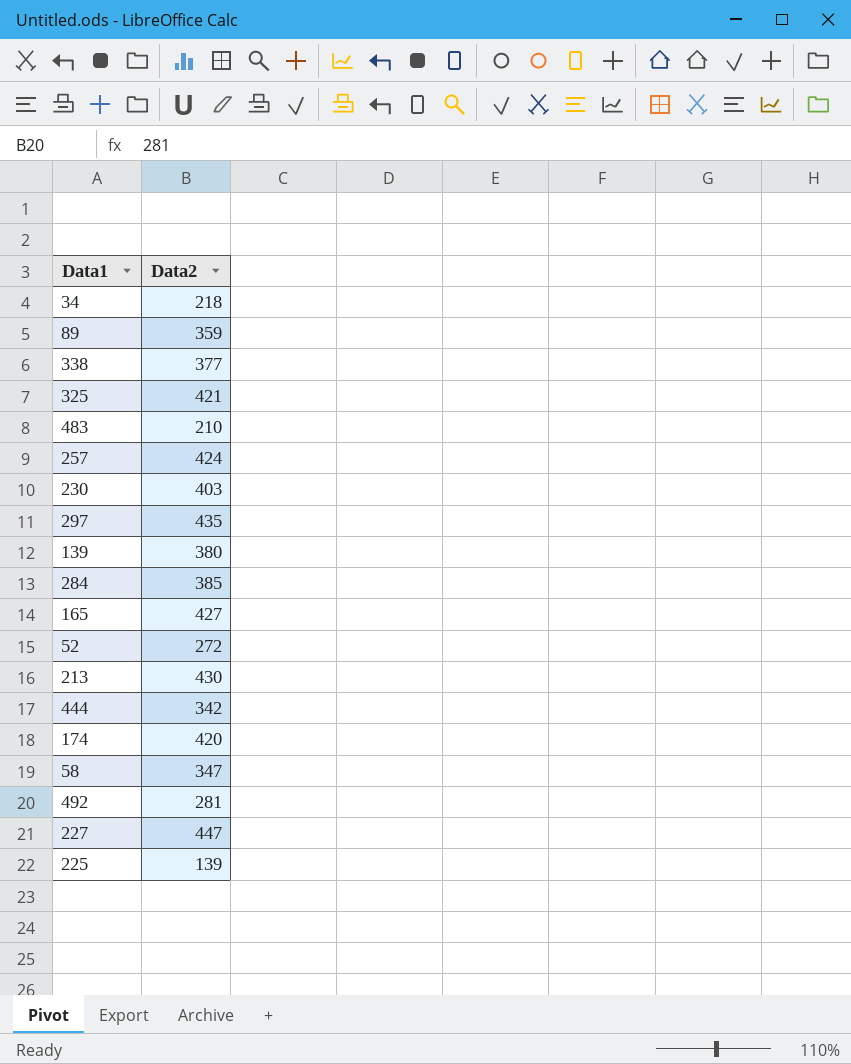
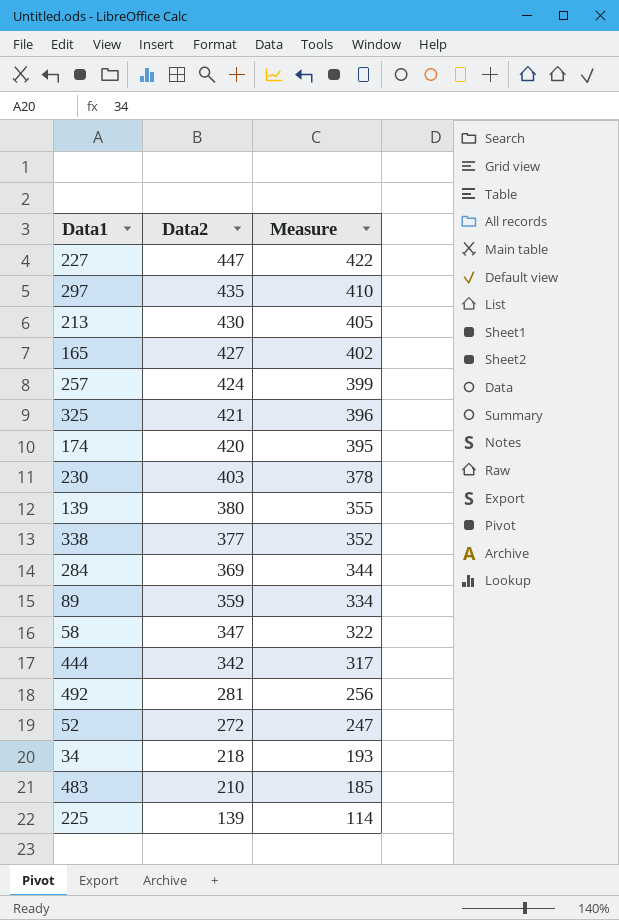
row order: none -> Data2 descending
column Measure | formula: none -> [Data2] - 25
284 | Data2: 385 -> 369

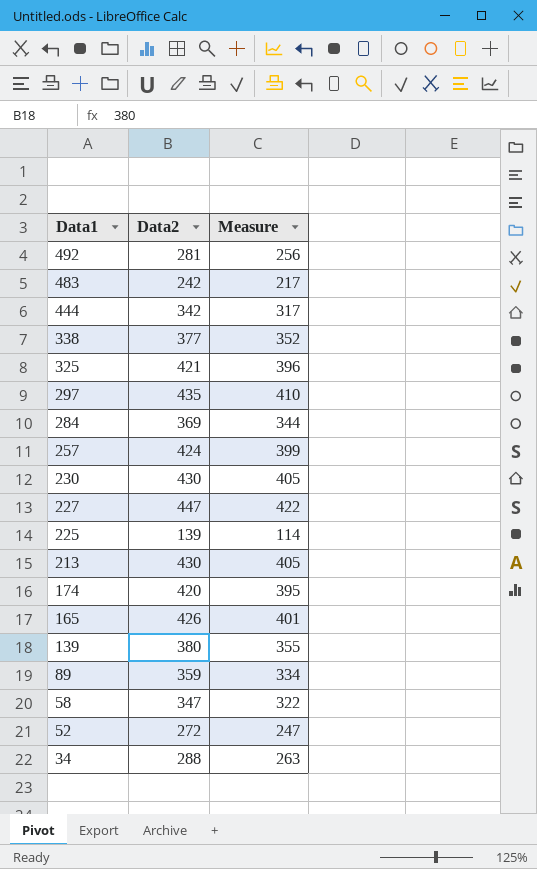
row order: Data2 descending -> Data1 descending
483 | Data2: 210 -> 242
483 | Measure: 185 -> 217
230 | Data2: 403 -> 430
230 | Measure: 378 -> 405
165 | Data2: 427 -> 426
165 | Measure: 402 -> 401
34 | Data2: 218 -> 288
34 | Measure: 193 -> 263

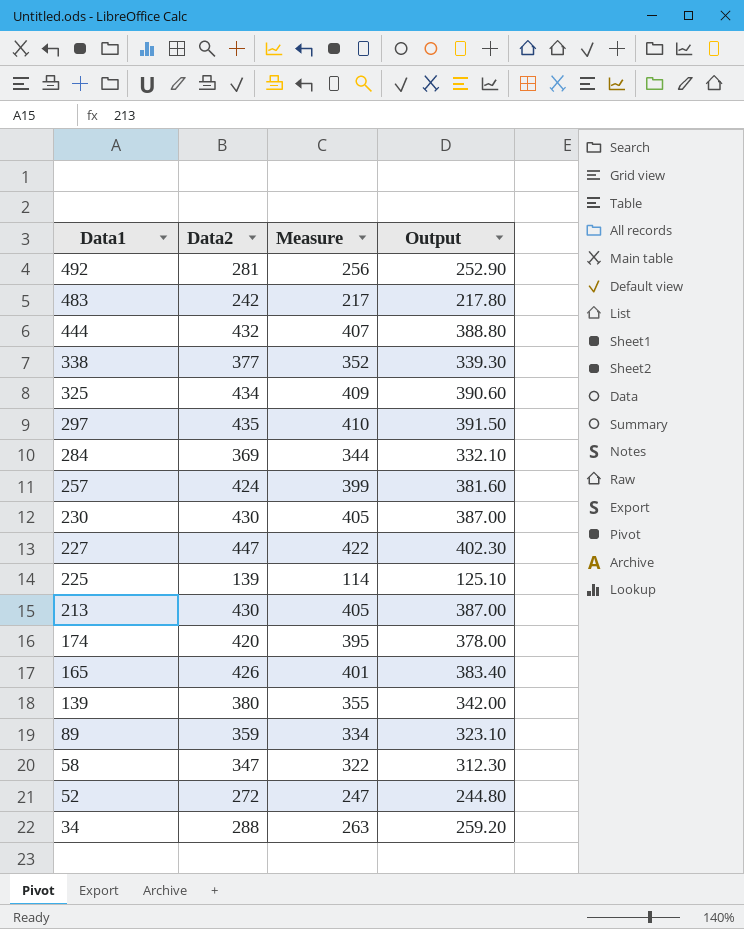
column Output | formula: none -> [Data2] * 0.9
444 | Data2: 342 -> 432
444 | Measure: 317 -> 407
325 | Data2: 421 -> 434
325 | Measure: 396 -> 409

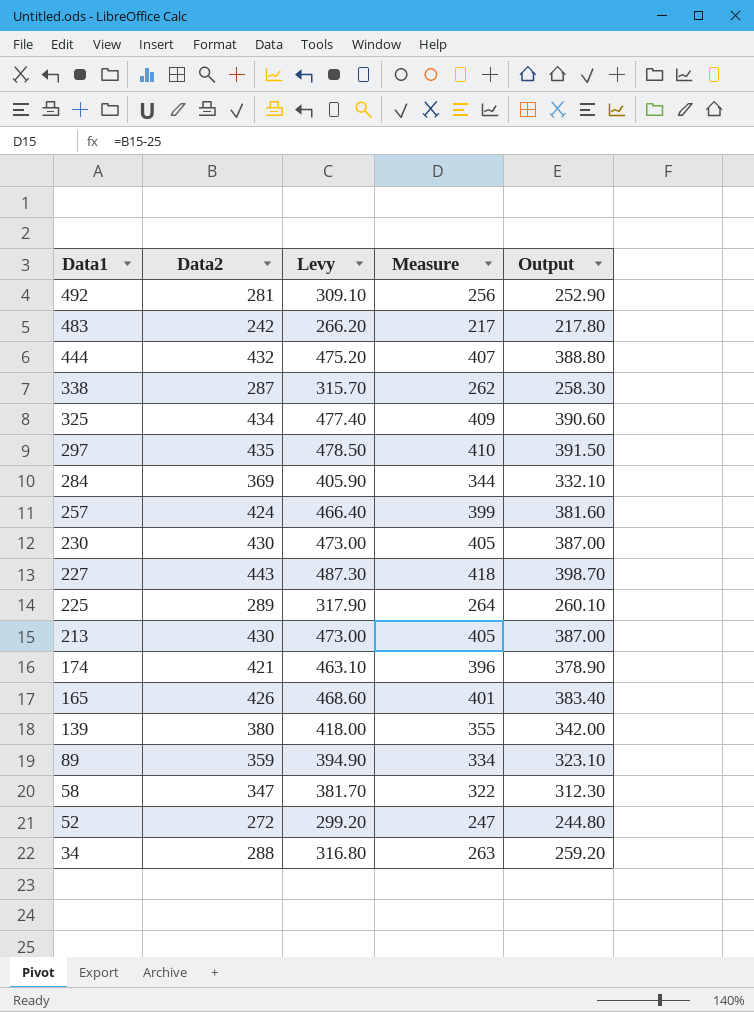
column Levy | formula: none -> [Data2] * 1.1
338 | Data2: 377 -> 287
338 | Measure: 352 -> 262
338 | Output: 339.30 -> 258.30
227 | Data2: 447 -> 443
227 | Measure: 422 -> 418
227 | Output: 402.30 -> 398.70
225 | Data2: 139 -> 289
225 | Measure: 114 -> 264
225 | Output: 125.10 -> 260.10
174 | Data2: 420 -> 421
174 | Measure: 395 -> 396
174 | Output: 378.00 -> 378.90

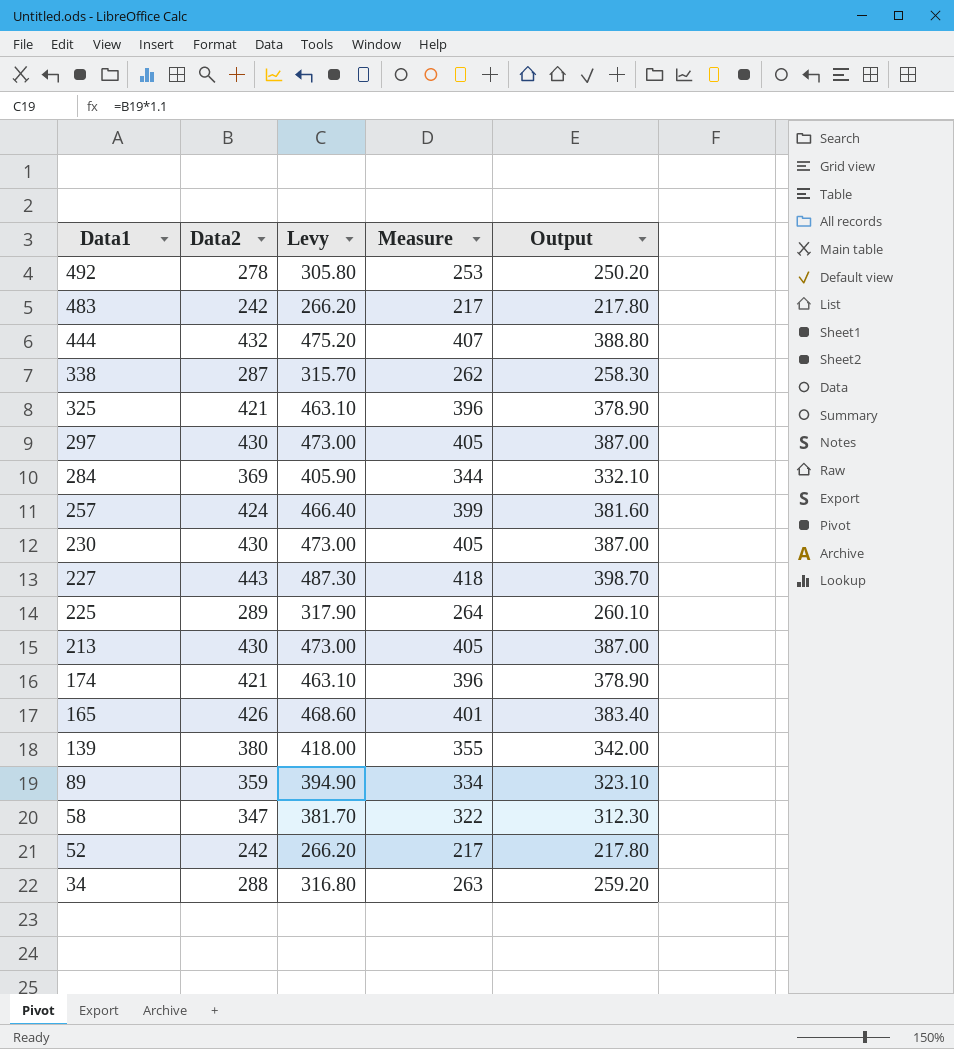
492 | Data2: 281 -> 278
492 | Levy: 309.10 -> 305.80
492 | Measure: 256 -> 253
492 | Output: 252.90 -> 250.20
325 | Data2: 434 -> 421
325 | Levy: 477.40 -> 463.10
325 | Measure: 409 -> 396
325 | Output: 390.60 -> 378.90
297 | Data2: 435 -> 430
297 | Levy: 478.50 -> 473.00
297 | Measure: 410 -> 405
297 | Output: 391.50 -> 387.00
52 | Data2: 272 -> 242
52 | Levy: 299.20 -> 266.20
52 | Measure: 247 -> 217
52 | Output: 244.80 -> 217.80

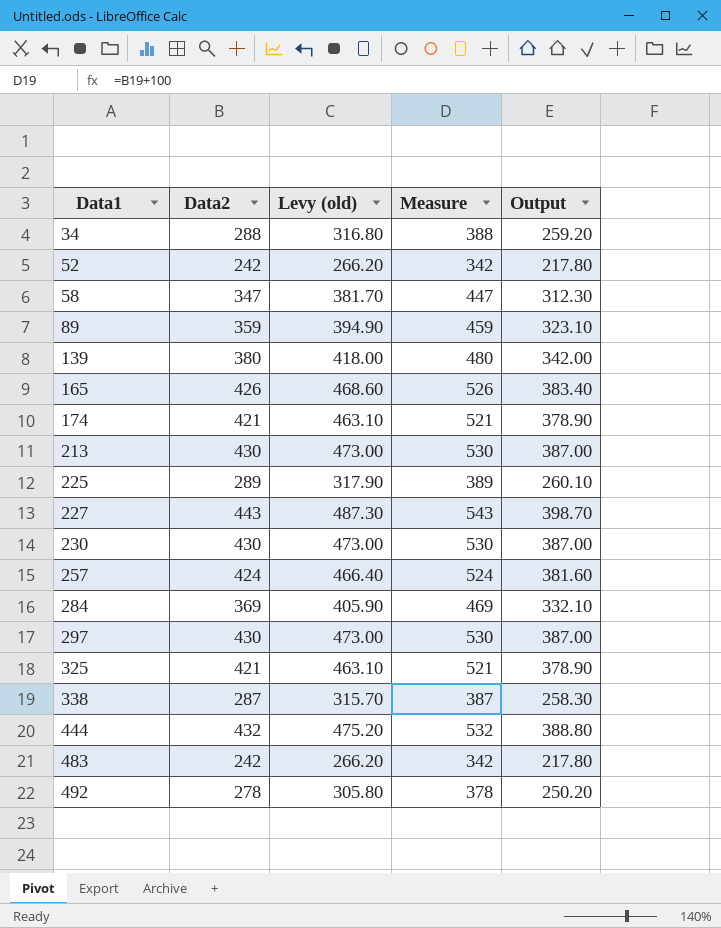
row order: Data1 descending -> Data1 ascending
column name: Levy -> Levy (old)
column Measure | formula: [Data2] - 25 -> [Data2] + 100

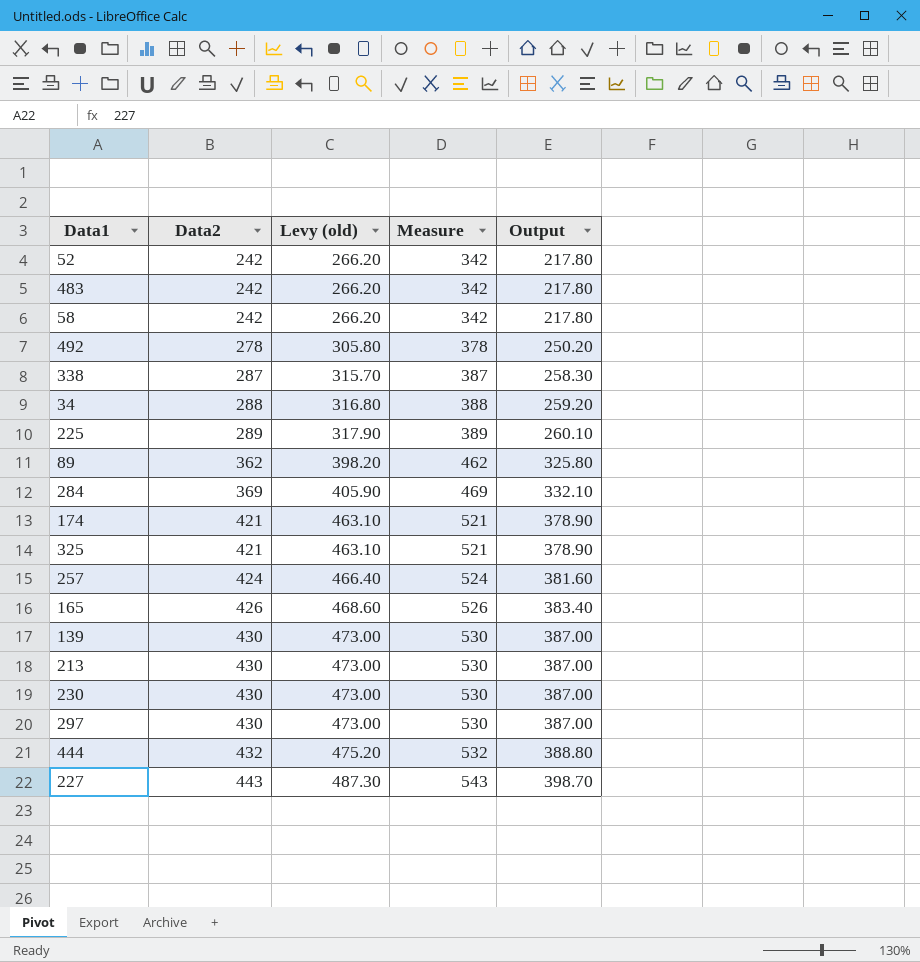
row order: Data1 ascending -> Data2 ascending
58 | Data2: 347 -> 242
58 | Levy (old): 381.70 -> 266.20
58 | Measure: 447 -> 342
58 | Output: 312.30 -> 217.80
89 | Data2: 359 -> 362
89 | Levy (old): 394.90 -> 398.20
89 | Measure: 459 -> 462
89 | Output: 323.10 -> 325.80
139 | Data2: 380 -> 430
139 | Levy (old): 418.00 -> 473.00
139 | Measure: 480 -> 530
139 | Output: 342.00 -> 387.00

